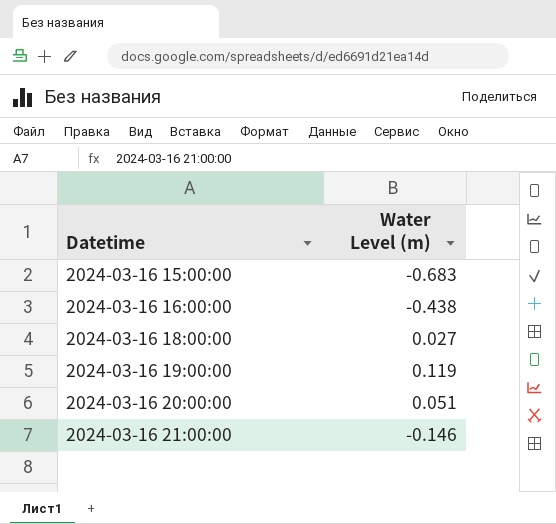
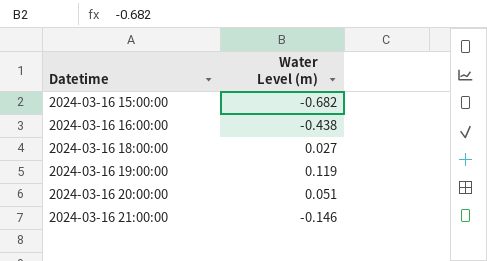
2024-03-16 15:00:00 | Water Level (m): -0.683 -> -0.682

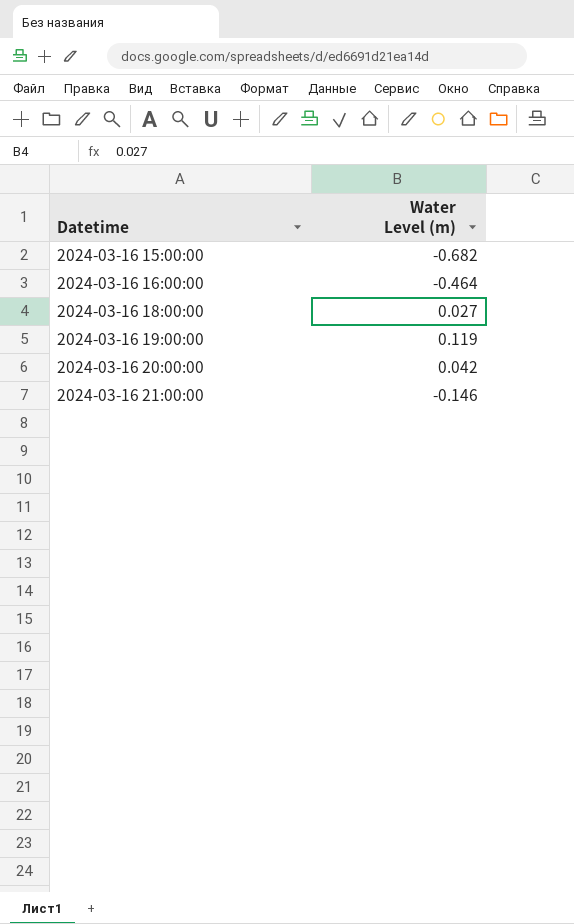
2024-03-16 16:00:00 | Water Level (m): -0.438 -> -0.464
2024-03-16 20:00:00 | Water Level (m): 0.051 -> 0.042

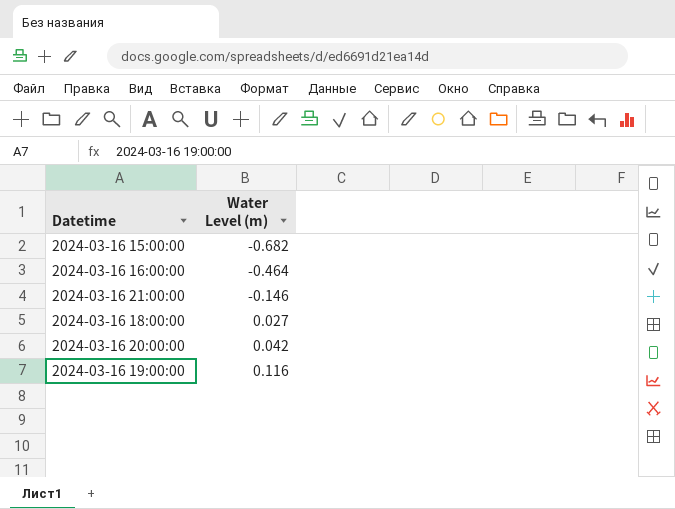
row order: Datetime ascending -> Water Level (m) ascending
2024-03-16 19:00:00 | Water Level (m): 0.119 -> 0.116

